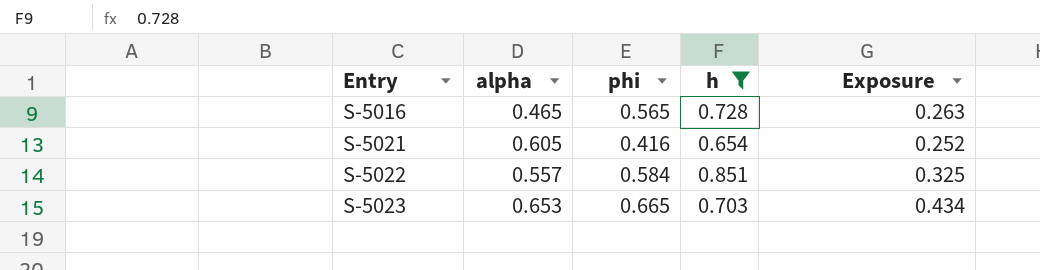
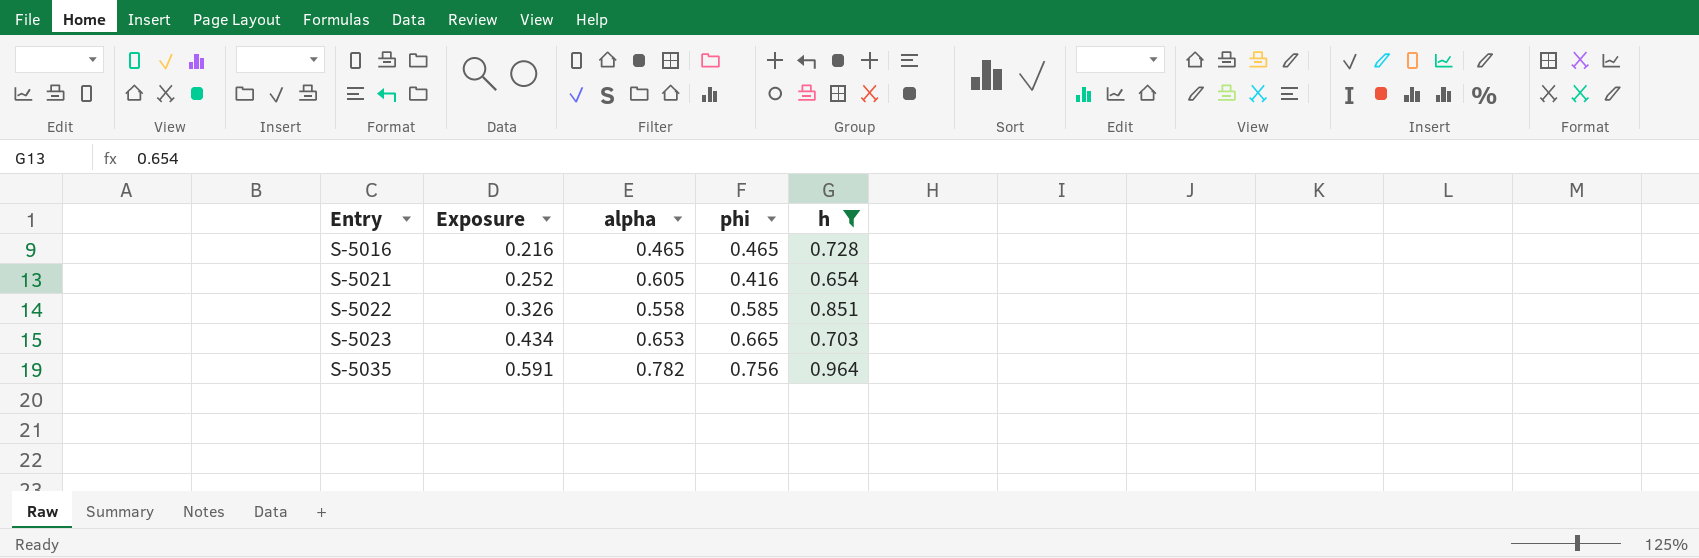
column Exposure | position: 5 -> 2
S-5016 | Exposure: 0.263 -> 0.216
S-5016 | phi: 0.565 -> 0.465
S-5022 | Exposure: 0.325 -> 0.326
S-5022 | alpha: 0.557 -> 0.558
S-5022 | phi: 0.584 -> 0.585
row S-5035: none -> 0.591 | 0.782 | 0.756 | 0.964

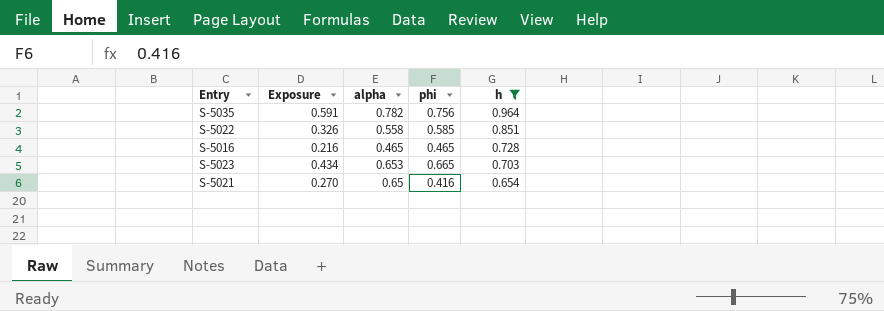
row order: Entry ascending -> h descending
S-5021 | Exposure: 0.252 -> 0.270
S-5021 | alpha: 0.605 -> 0.65

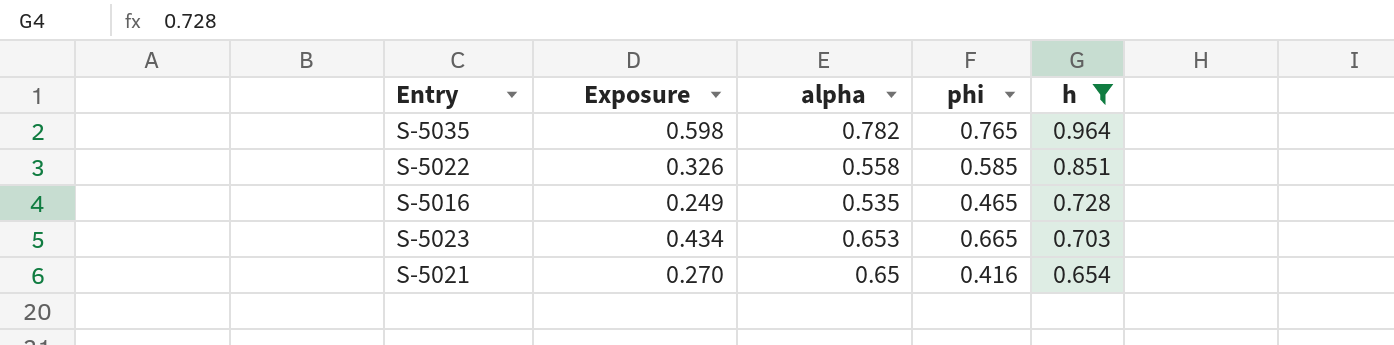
S-5035 | Exposure: 0.591 -> 0.598
S-5035 | phi: 0.756 -> 0.765
S-5016 | Exposure: 0.216 -> 0.249
S-5016 | alpha: 0.465 -> 0.535

